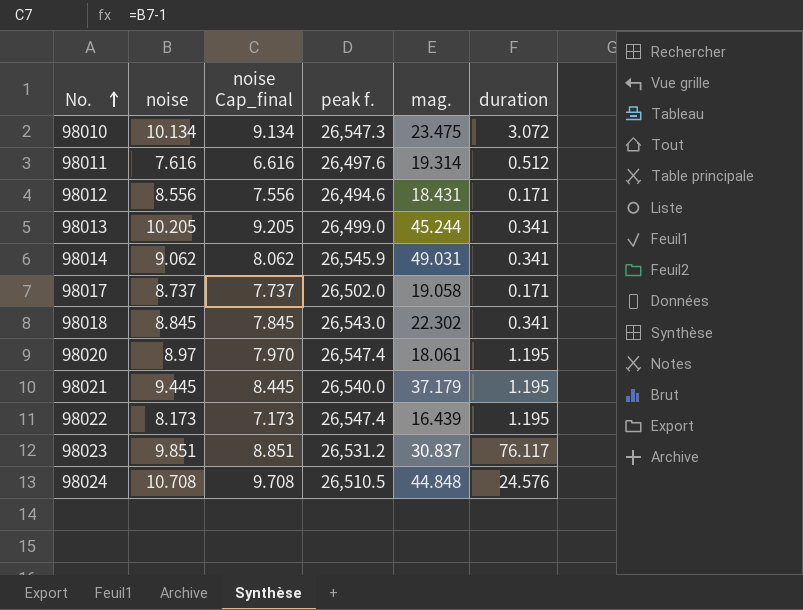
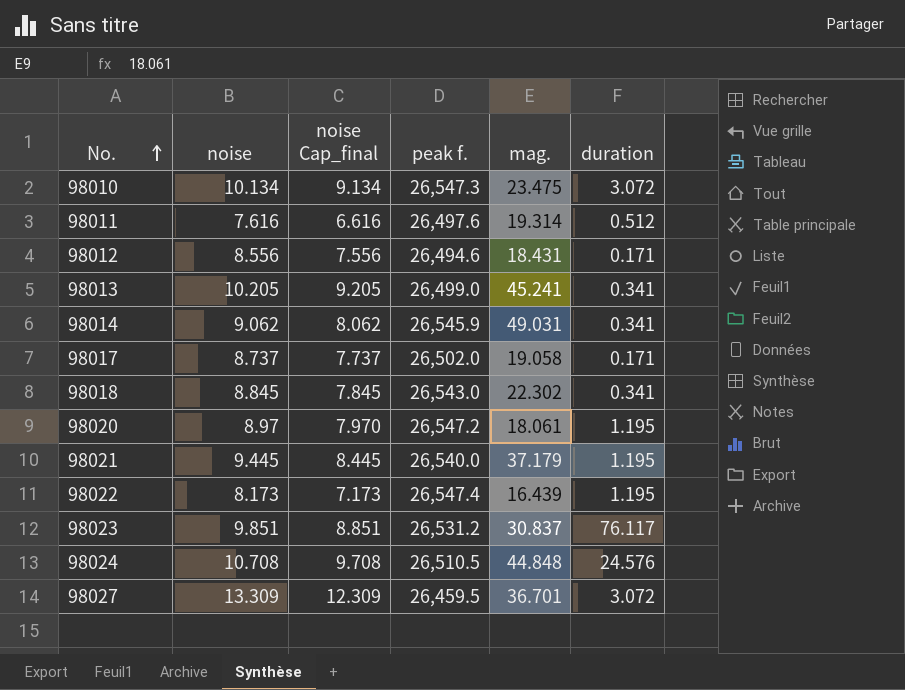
98013 | mag.: 45.244 -> 45.241
98020 | peak f.: 26,547.4 -> 26,547.2
row 98027: none -> 13.309 | 12.309 | 26,459.5 | 36.701 | 3.072

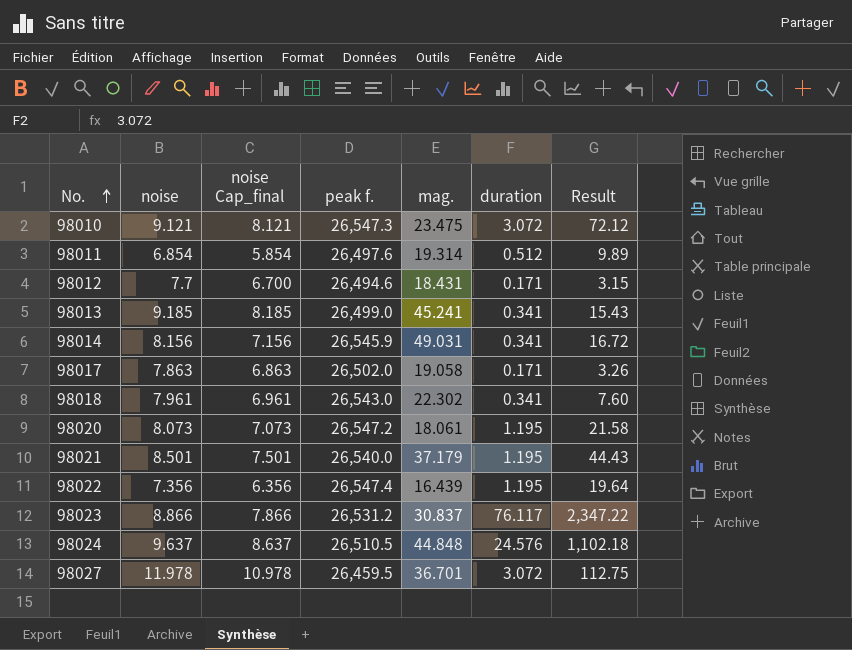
column Result | formula: none -> [mag.] * [duration]
98010 | noise: 10.134 -> 9.121
98010 | noise Cap_final: 9.134 -> 8.121
98011 | noise: 7.616 -> 6.854
98011 | noise Cap_final: 6.616 -> 5.854
98012 | noise: 8.556 -> 7.7
98012 | noise Cap_final: 7.556 -> 6.700
98013 | noise: 10.205 -> 9.185
98013 | noise Cap_final: 9.205 -> 8.185
98014 | noise: 9.062 -> 8.156
98014 | noise Cap_final: 8.062 -> 7.156
98017 | noise: 8.737 -> 7.863
98017 | noise Cap_final: 7.737 -> 6.863
98018 | noise: 8.845 -> 7.961
98018 | noise Cap_final: 7.845 -> 6.961
98020 | noise: 8.97 -> 8.073
98020 | noise Cap_final: 7.970 -> 7.073
98021 | noise: 9.445 -> 8.501
98021 | noise Cap_final: 8.445 -> 7.501
98022 | noise: 8.173 -> 7.356
98022 | noise Cap_final: 7.173 -> 6.356
98023 | noise: 9.851 -> 8.866
98023 | noise Cap_final: 8.851 -> 7.866
98024 | noise: 10.708 -> 9.637
98024 | noise Cap_final: 9.708 -> 8.637
98027 | noise: 13.309 -> 11.978
98027 | noise Cap_final: 12.309 -> 10.978

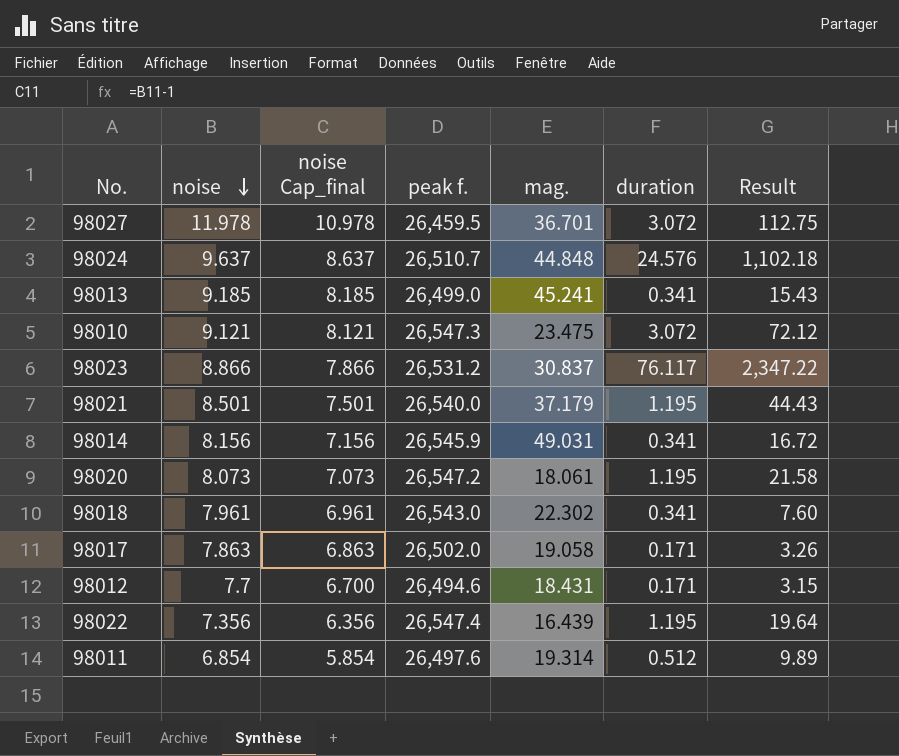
row order: No. ascending -> noise descending
98024 | peak f.: 26,510.5 -> 26,510.7

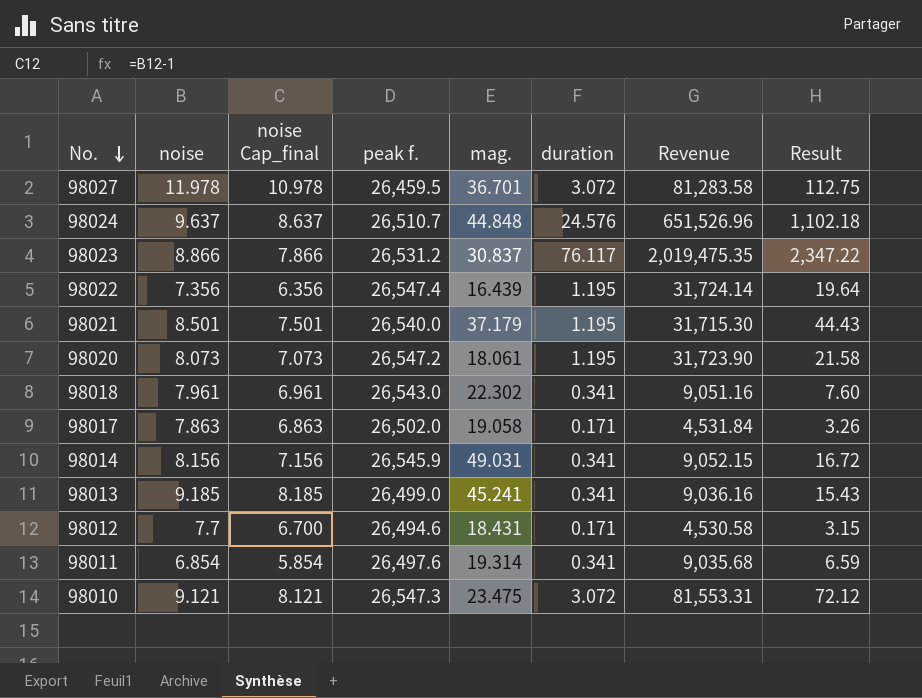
row order: noise descending -> No. descending
column Revenue | formula: none -> [peak f.] * [duration]
98011 | duration: 0.512 -> 0.341
98011 | Result: 9.89 -> 6.59

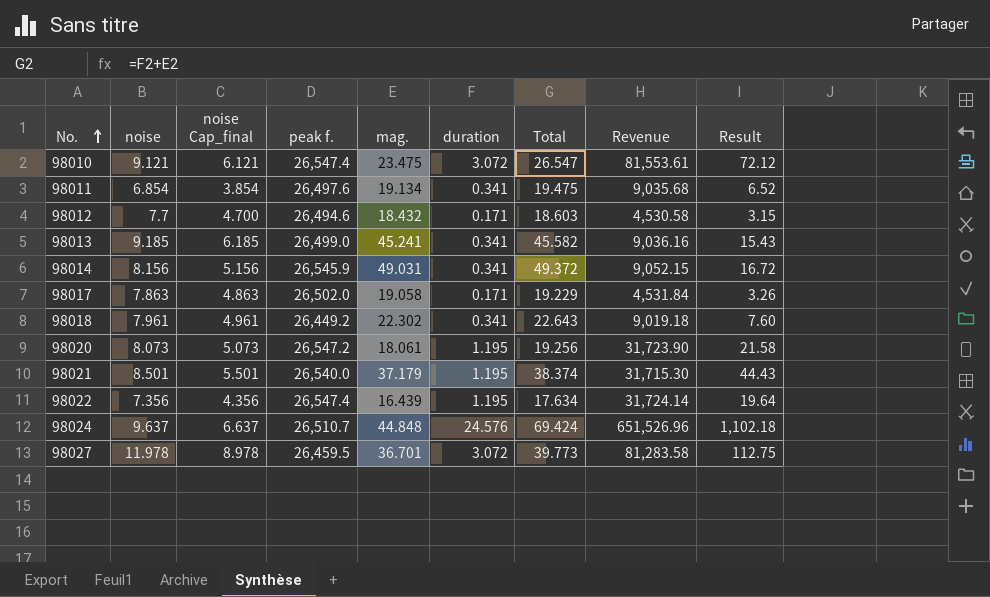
row order: No. descending -> No. ascending
column noise Cap_final | formula: [noise] - 1 -> [noise] - 3
column Total | formula: none -> [mag.] + [duration]
row 98023: 8.866 | 7.866 | 26,531.2 | 30.837 | 76.117 | 2,019,475.35 | 2,347.22 -> none
98010 | peak f.: 26,547.3 -> 26,547.4
98010 | Revenue: 81,553.31 -> 81,553.61
98011 | mag.: 19.314 -> 19.134
98011 | Result: 6.59 -> 6.52
98012 | mag.: 18.431 -> 18.432
98018 | peak f.: 26,543.0 -> 26,449.2
98018 | Revenue: 9,051.16 -> 9,019.18

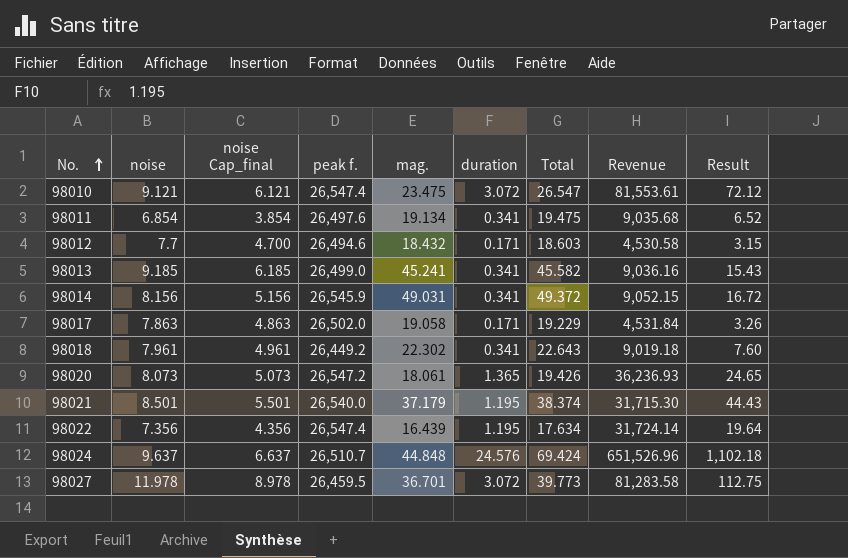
98020 | duration: 1.195 -> 1.365
98020 | Total: 19.256 -> 19.426
98020 | Revenue: 31,723.90 -> 36,236.93
98020 | Result: 21.58 -> 24.65

